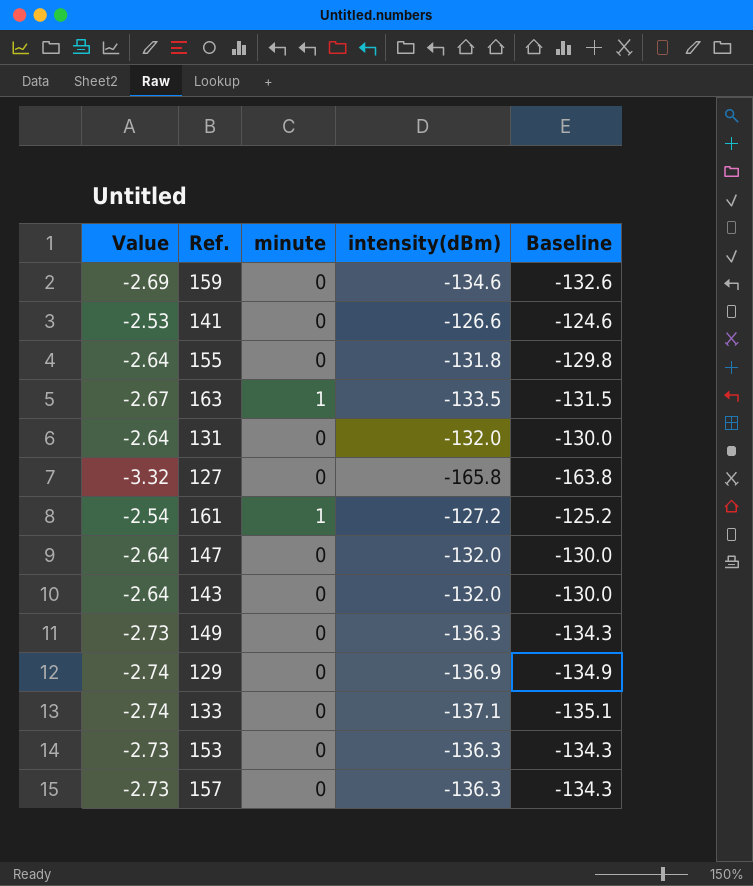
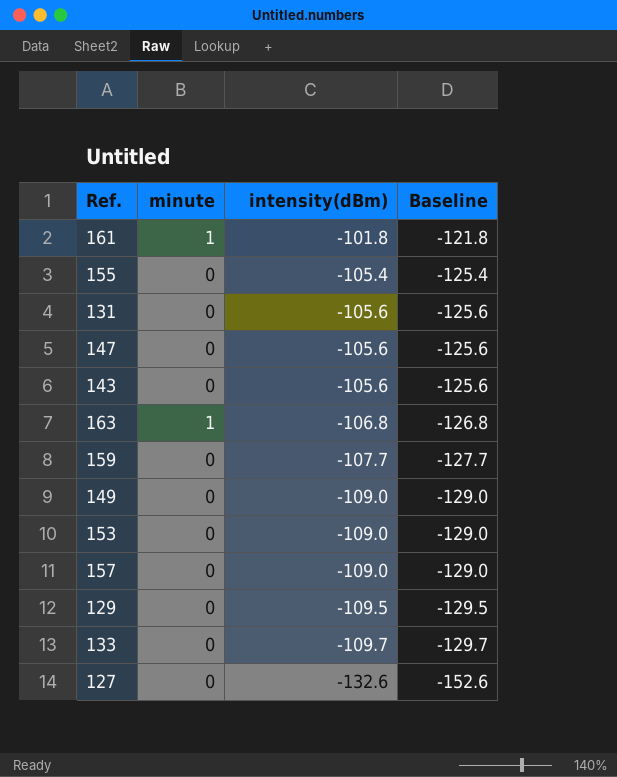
row order: none -> intensity(dBm) descending
column Value | formula: [intensity(dBm)] * 0.02 -> none
column Baseline | formula: [intensity(dBm)] + 2 -> [intensity(dBm)] - 20
row 141: -2.53 | 0 | -126.6 | -124.6 -> none
161 | intensity(dBm): -127.2 -> -101.8
155 | intensity(dBm): -131.8 -> -105.4
131 | intensity(dBm): -132.0 -> -105.6
147 | intensity(dBm): -132.0 -> -105.6
143 | intensity(dBm): -132.0 -> -105.6
163 | intensity(dBm): -133.5 -> -106.8
159 | intensity(dBm): -134.6 -> -107.7
149 | intensity(dBm): -136.3 -> -109.0
153 | intensity(dBm): -136.3 -> -109.0
157 | intensity(dBm): -136.3 -> -109.0
129 | intensity(dBm): -136.9 -> -109.5
133 | intensity(dBm): -137.1 -> -109.7
127 | intensity(dBm): -165.8 -> -132.6

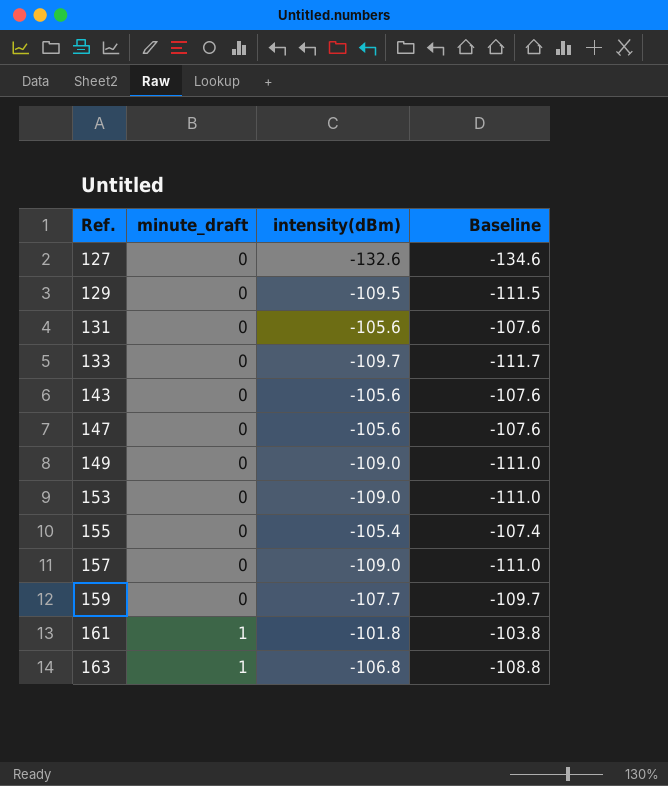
row order: intensity(dBm) descending -> Ref. ascending
column name: minute -> minute_draft
column Baseline | formula: [intensity(dBm)] - 20 -> [intensity(dBm)] - 2

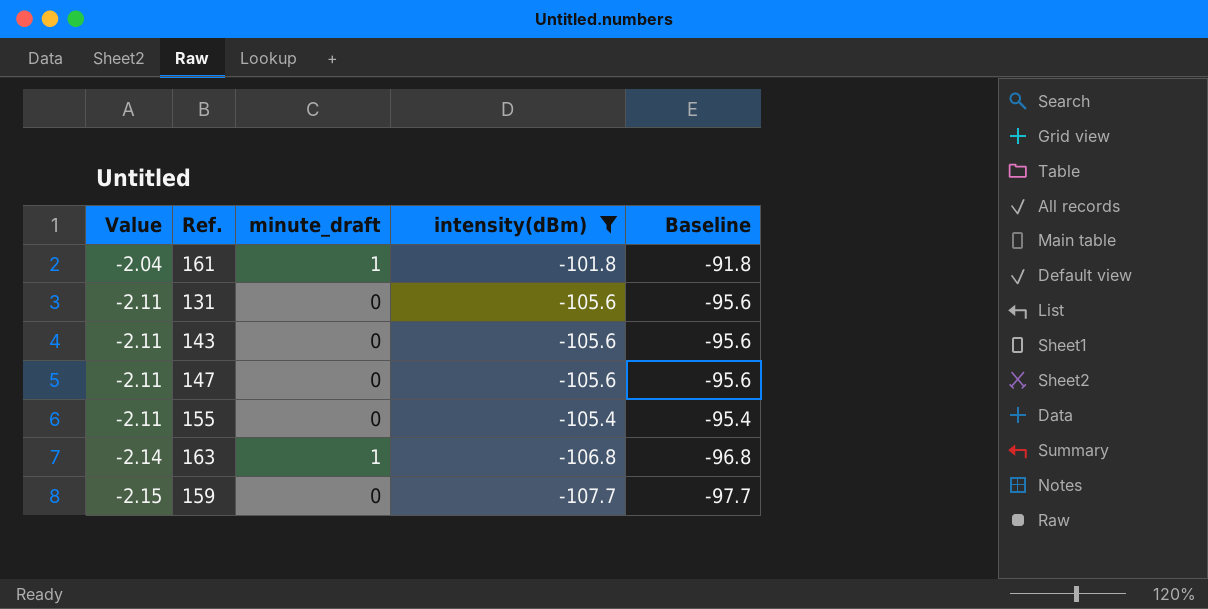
filter: none -> intensity(dBm) >= -107.7
row order: Ref. ascending -> Value descending
column Value | formula: none -> [intensity(dBm)] * 0.02
column Baseline | formula: [intensity(dBm)] - 2 -> [intensity(dBm)] + 10

